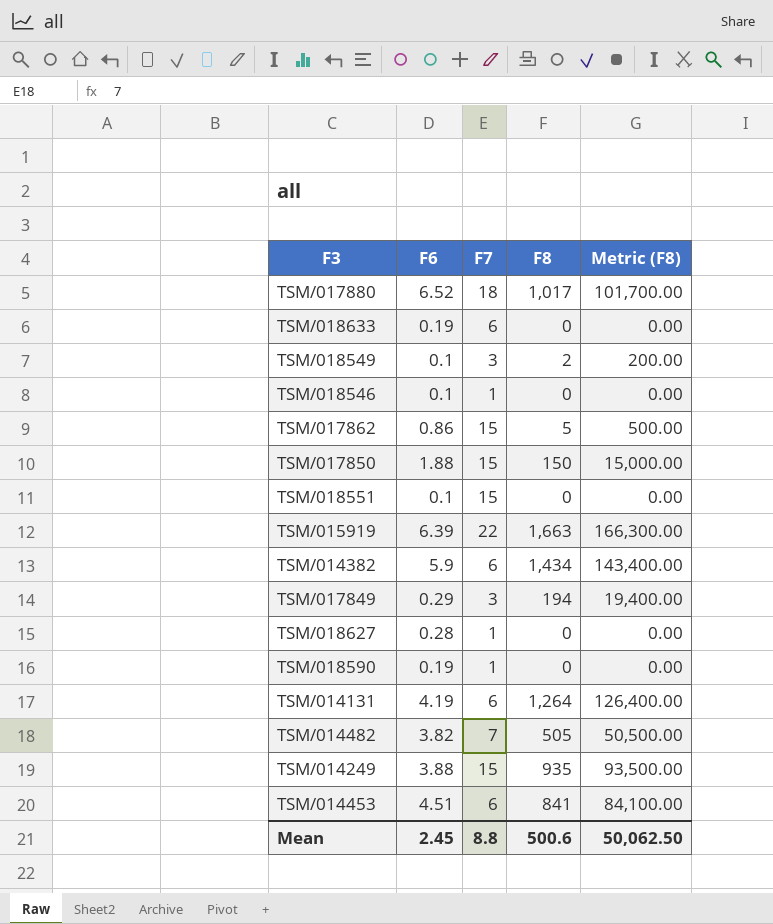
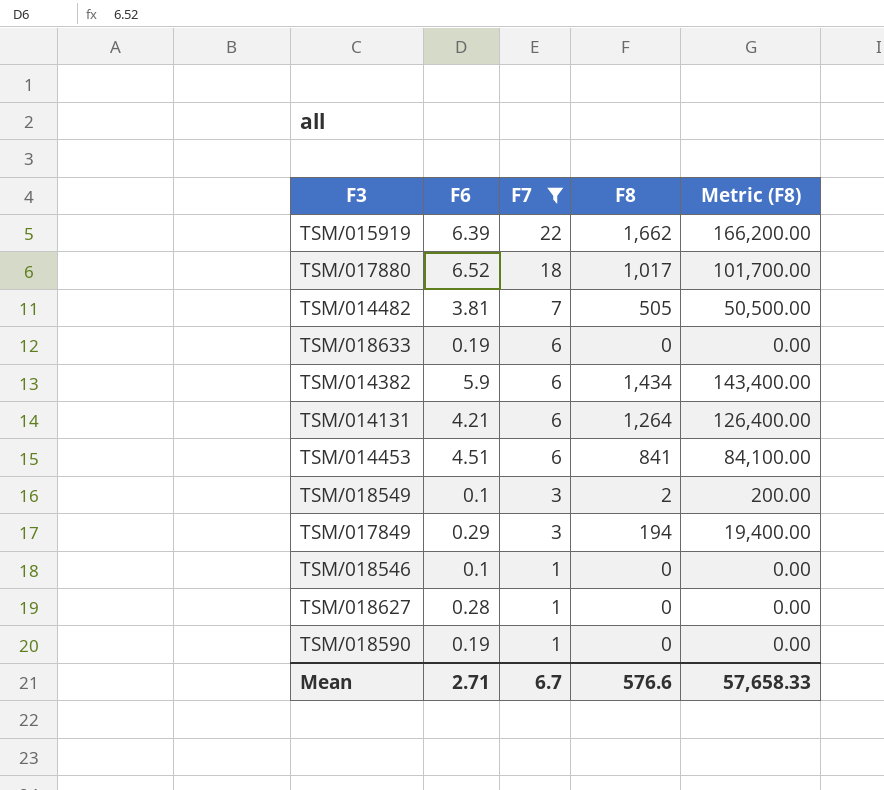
filter: none -> F7 != 15
row order: none -> F7 descending
TSM/015919 | F8: 1,663 -> 1,662
TSM/015919 | Metric (F8): 166,300.00 -> 166,200.00
TSM/014482 | F6: 3.82 -> 3.81
TSM/014131 | F6: 4.19 -> 4.21
Mean | F6: 2.45 -> 2.71
Mean | F7: 8.8 -> 6.7
Mean | F8: 500.6 -> 576.6
Mean | Metric (F8): 50,062.50 -> 57,658.33

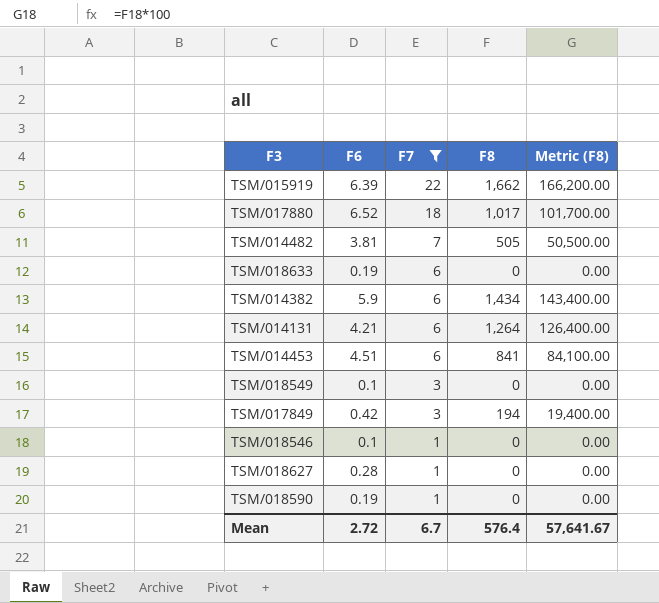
TSM/018549 | F8: 2 -> 0
TSM/018549 | Metric (F8): 200.00 -> 0.00
TSM/017849 | F6: 0.29 -> 0.42
Mean | F6: 2.71 -> 2.72
Mean | F8: 576.6 -> 576.4
Mean | Metric (F8): 57,658.33 -> 57,641.67

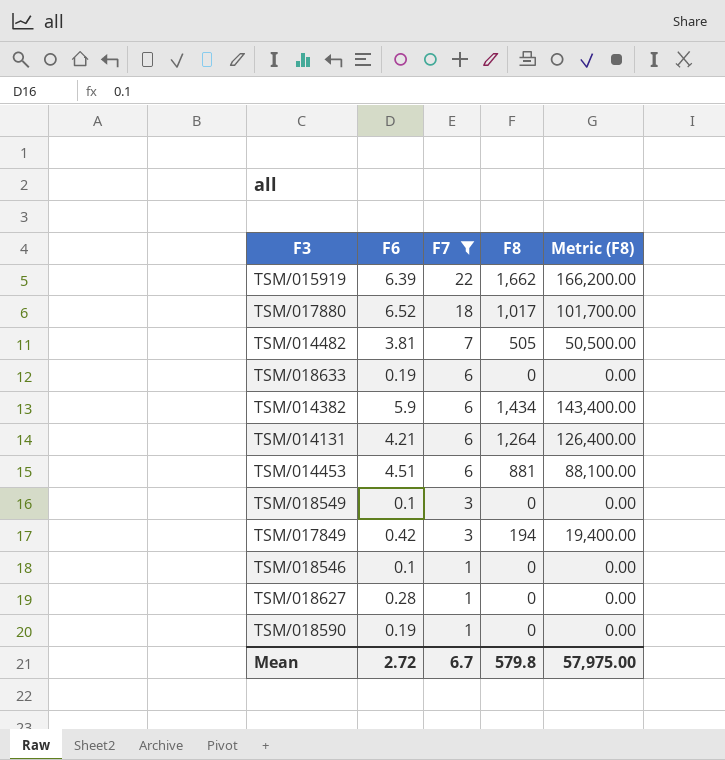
TSM/014453 | F8: 841 -> 881
TSM/014453 | Metric (F8): 84,100.00 -> 88,100.00
Mean | F8: 576.4 -> 579.8
Mean | Metric (F8): 57,641.67 -> 57,975.00

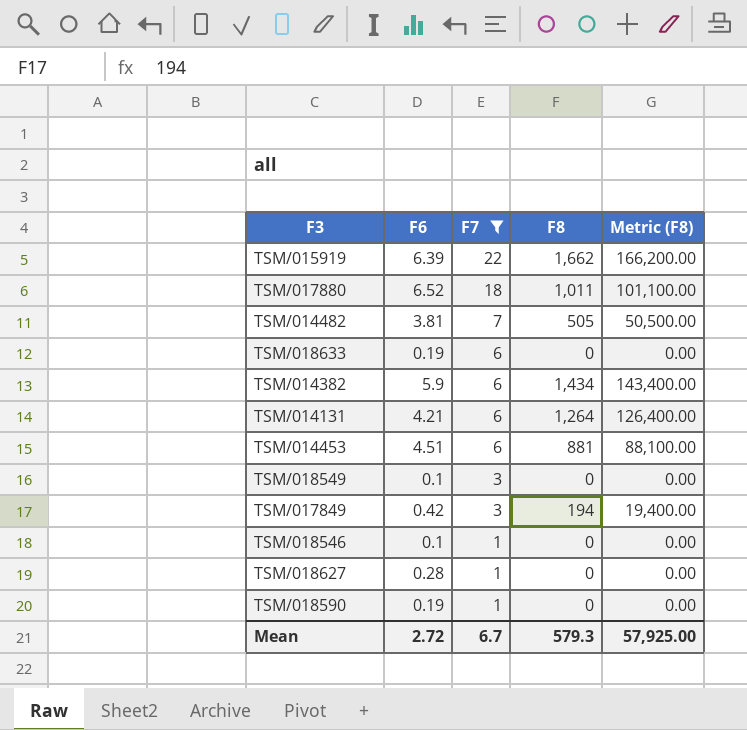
TSM/017880 | F8: 1,017 -> 1,011
TSM/017880 | Metric (F8): 101,700.00 -> 101,100.00
Mean | F8: 579.8 -> 579.3
Mean | Metric (F8): 57,975.00 -> 57,925.00

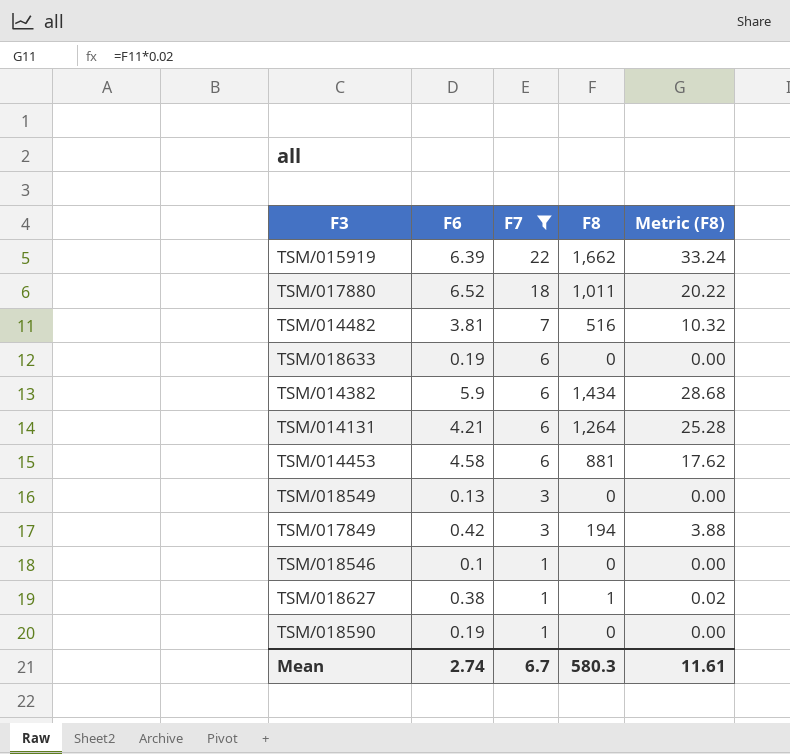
column Metric (F8) | formula: [F8] * 100 -> [F8] * 0.02
TSM/014482 | F8: 505 -> 516
TSM/014453 | F6: 4.51 -> 4.58
TSM/018549 | F6: 0.1 -> 0.13
TSM/018627 | F6: 0.28 -> 0.38
TSM/018627 | F8: 0 -> 1
Mean | F6: 2.72 -> 2.74
Mean | F8: 579.3 -> 580.3
Mean | Metric (F8): 57,925.00 -> 11.61

